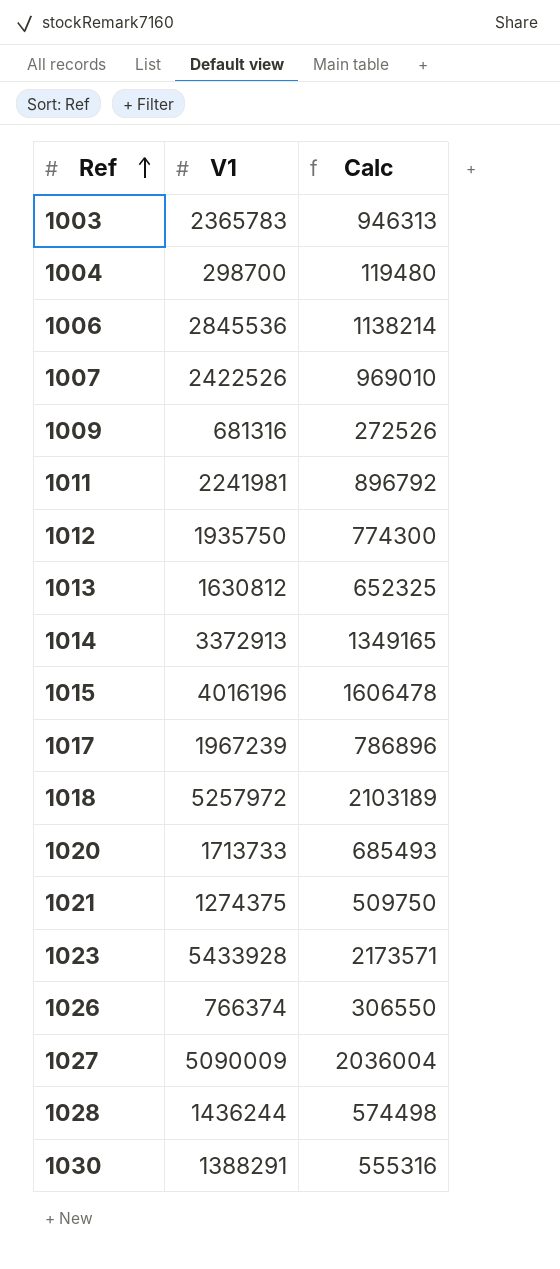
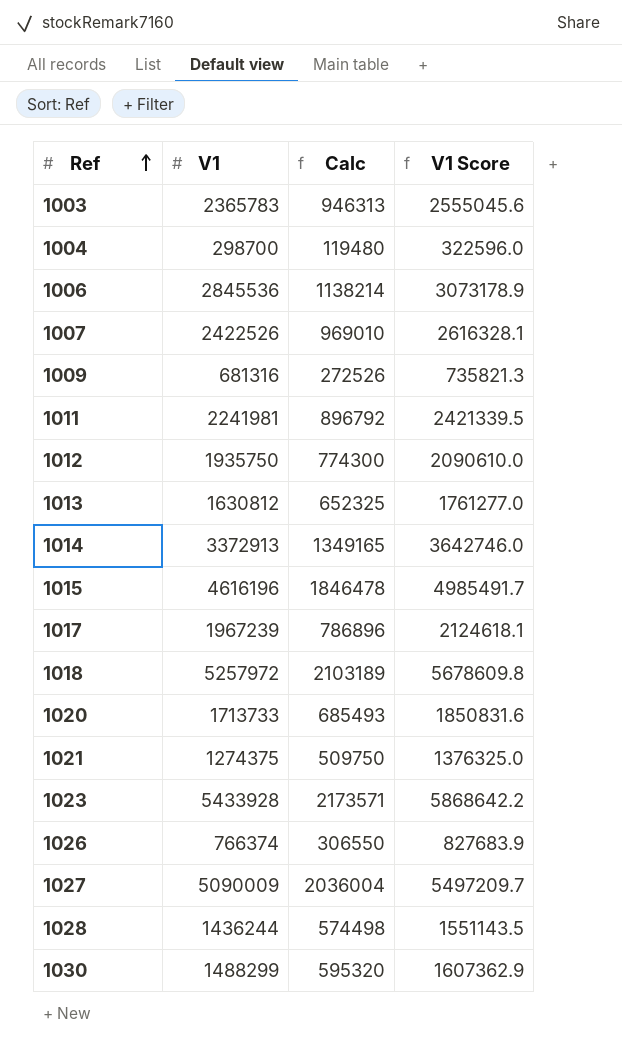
column V1 Score | formula: none -> [V1] * 1.08
1015 | V1: 4016196 -> 4616196
1015 | Calc: 1606478 -> 1846478
1030 | V1: 1388291 -> 1488299
1030 | Calc: 555316 -> 595320

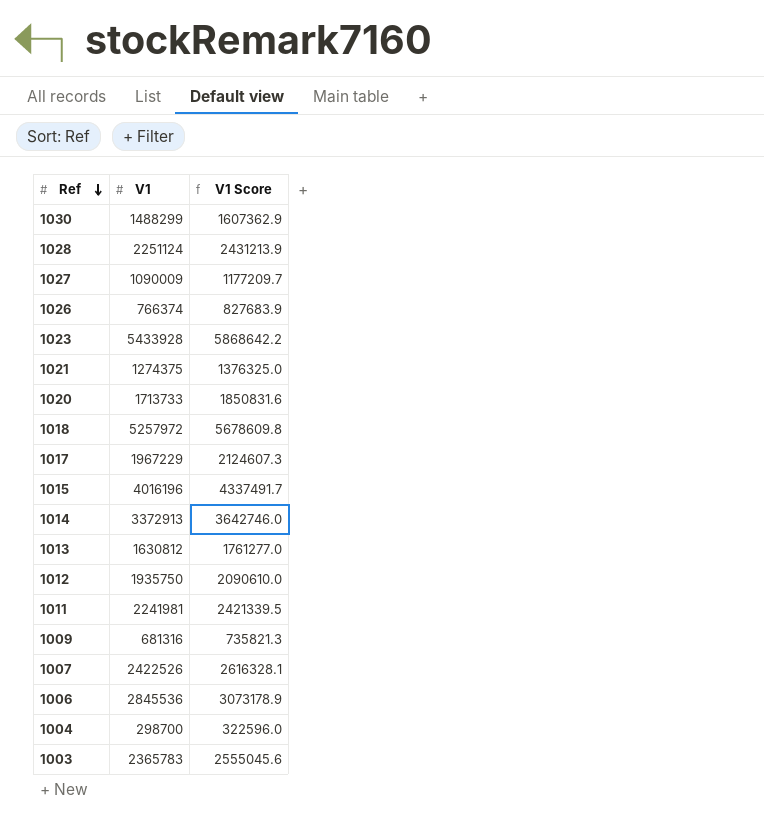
row order: Ref ascending -> Ref descending
column Calc | formula: [V1] * 0.4 -> none
1028 | V1: 1436244 -> 2251124
1028 | V1 Score: 1551143.5 -> 2431213.9
1027 | V1: 5090009 -> 1090009
1027 | V1 Score: 5497209.7 -> 1177209.7
1017 | V1: 1967239 -> 1967229
1017 | V1 Score: 2124618.1 -> 2124607.3
1015 | V1: 4616196 -> 4016196
1015 | V1 Score: 4985491.7 -> 4337491.7

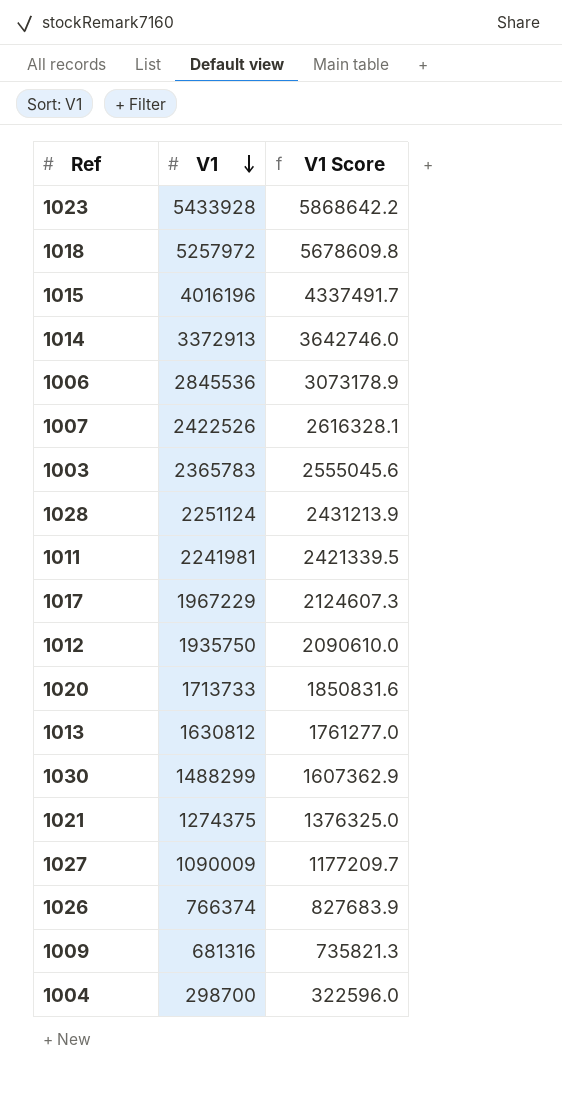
row order: Ref descending -> V1 descending

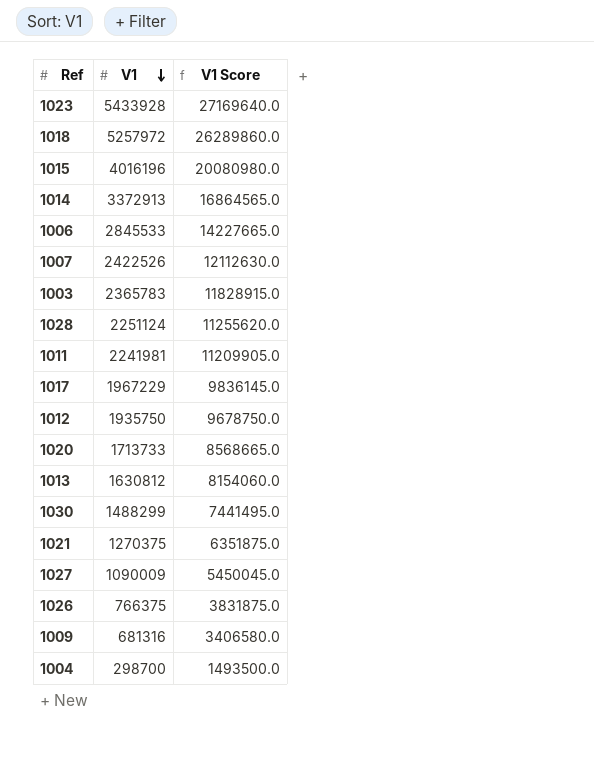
column V1 Score | formula: [V1] * 1.08 -> [V1] * 5
1006 | V1: 2845536 -> 2845533
1021 | V1: 1274375 -> 1270375
1026 | V1: 766374 -> 766375

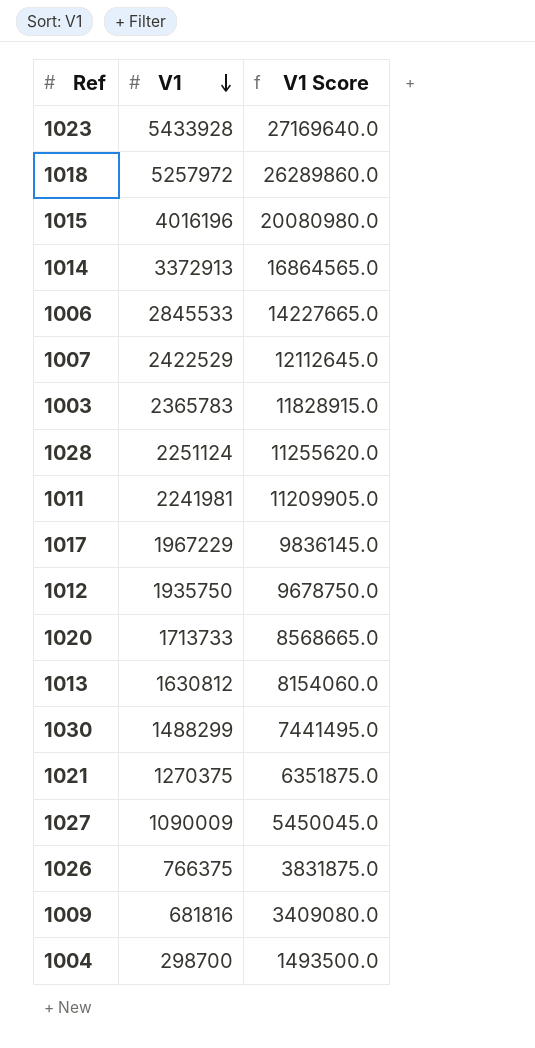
1007 | V1: 2422526 -> 2422529
1007 | V1 Score: 12112630.0 -> 12112645.0
1009 | V1: 681316 -> 681816
1009 | V1 Score: 3406580.0 -> 3409080.0

